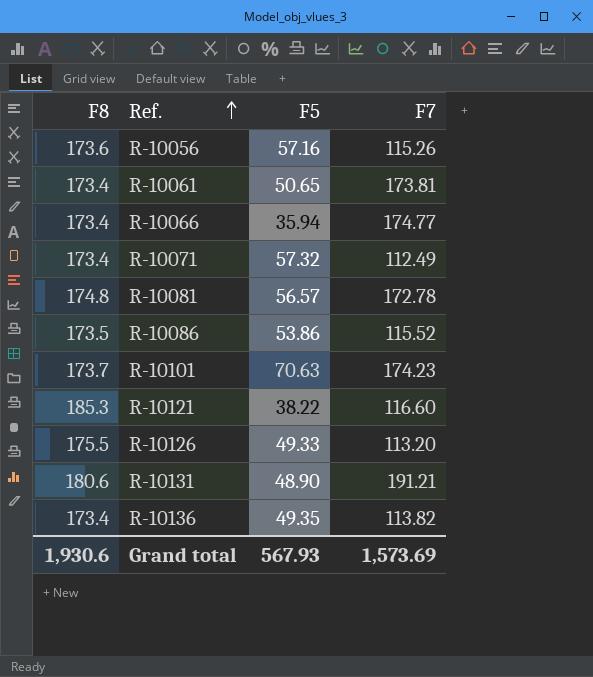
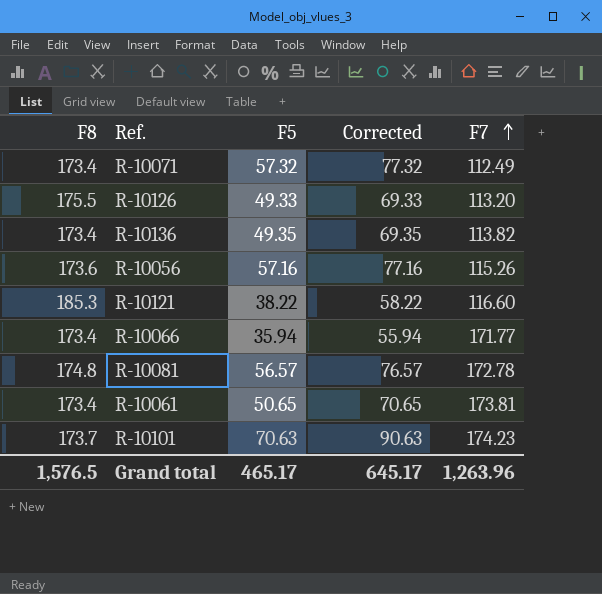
row order: Ref. ascending -> F7 ascending
column Corrected | formula: none -> [F5] + 20
row R-10086: 173.5 | 53.86 | 115.52 -> none
row R-10131: 180.6 | 48.90 | 191.21 -> none
R-10066 | F7: 174.77 -> 171.77
Grand total | F8: 1,930.6 -> 1,576.5
Grand total | F5: 567.93 -> 465.17
Grand total | F7: 1,573.69 -> 1,263.96

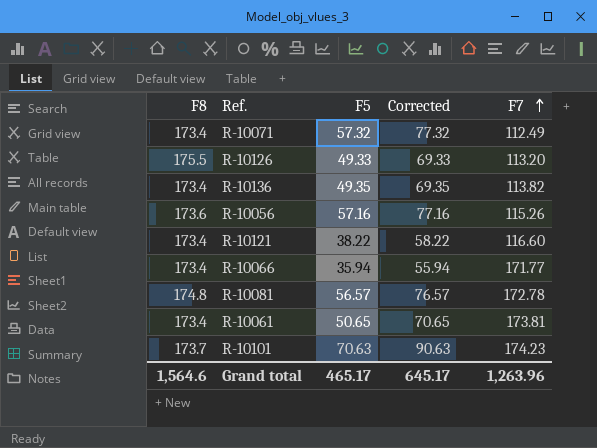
R-10121 | F8: 185.3 -> 173.4
Grand total | F8: 1,576.5 -> 1,564.6

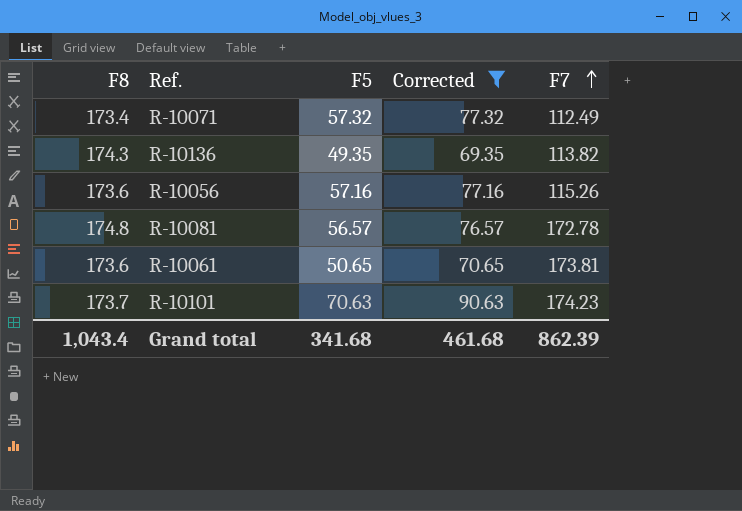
filter: none -> Corrected >= 69.35
R-10136 | F8: 173.4 -> 174.3
R-10061 | F8: 173.4 -> 173.6
Grand total | F8: 1,564.6 -> 1,043.4
Grand total | F5: 465.17 -> 341.68
Grand total | Corrected: 645.17 -> 461.68
Grand total | F7: 1,263.96 -> 862.39

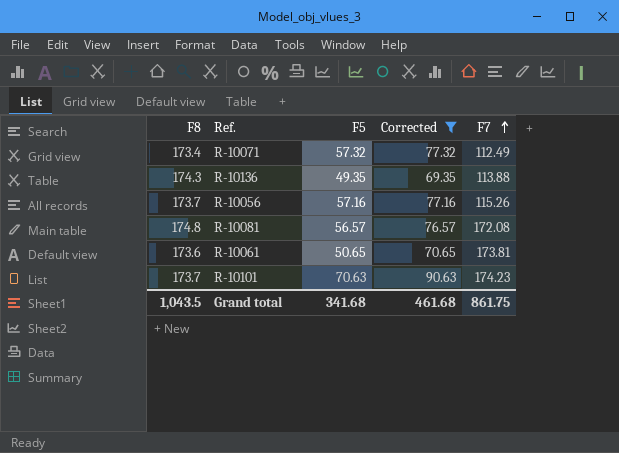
R-10136 | F7: 113.82 -> 113.88
R-10056 | F8: 173.6 -> 173.7
R-10081 | F7: 172.78 -> 172.08
Grand total | F8: 1,043.4 -> 1,043.5
Grand total | F7: 862.39 -> 861.75

